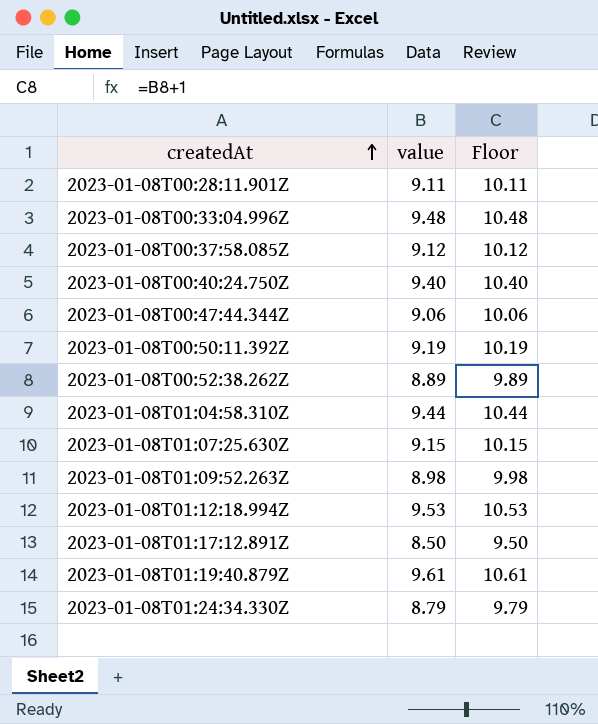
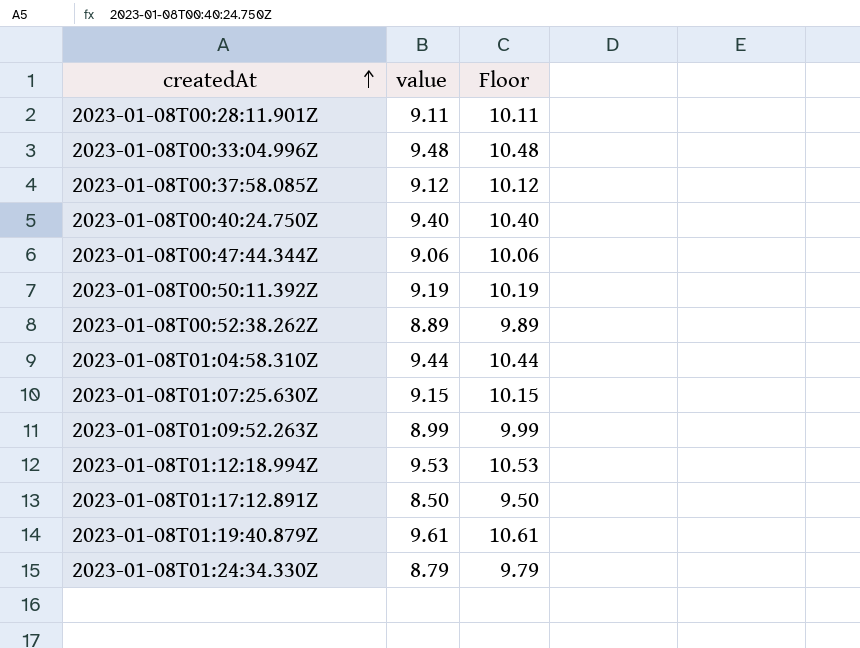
2023-01-08T01:09:52.263Z | value: 8.98 -> 8.99
2023-01-08T01:09:52.263Z | Floor: 9.98 -> 9.99

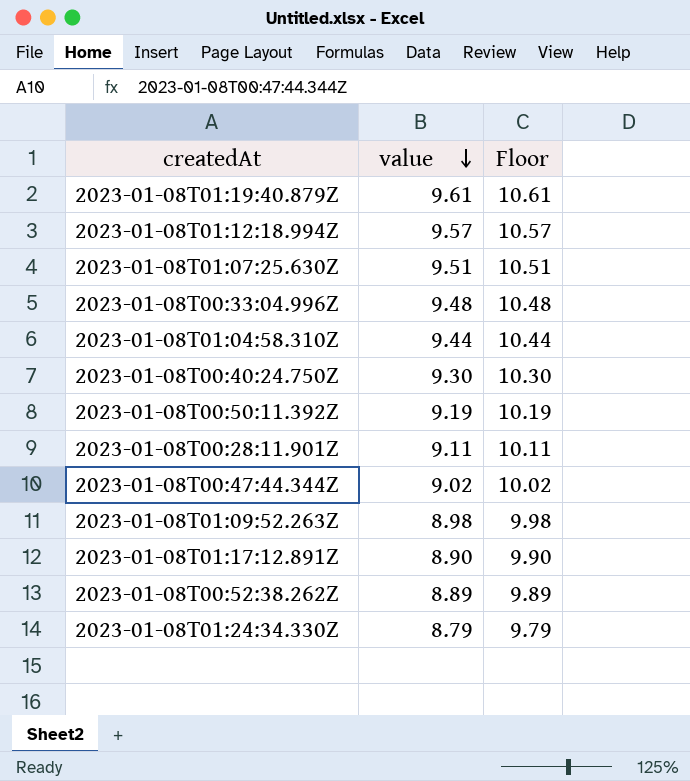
row order: createdAt ascending -> value descending
row 2023-01-08T00:37:58.085Z: 9.12 | 10.12 -> none
2023-01-08T01:12:18.994Z | value: 9.53 -> 9.57
2023-01-08T01:12:18.994Z | Floor: 10.53 -> 10.57
2023-01-08T01:07:25.630Z | value: 9.15 -> 9.51
2023-01-08T01:07:25.630Z | Floor: 10.15 -> 10.51
2023-01-08T00:40:24.750Z | value: 9.40 -> 9.30
2023-01-08T00:40:24.750Z | Floor: 10.40 -> 10.30
2023-01-08T00:47:44.344Z | value: 9.06 -> 9.02
2023-01-08T00:47:44.344Z | Floor: 10.06 -> 10.02
2023-01-08T01:09:52.263Z | value: 8.99 -> 8.98
2023-01-08T01:09:52.263Z | Floor: 9.99 -> 9.98
2023-01-08T01:17:12.891Z | value: 8.50 -> 8.90
2023-01-08T01:17:12.891Z | Floor: 9.50 -> 9.90

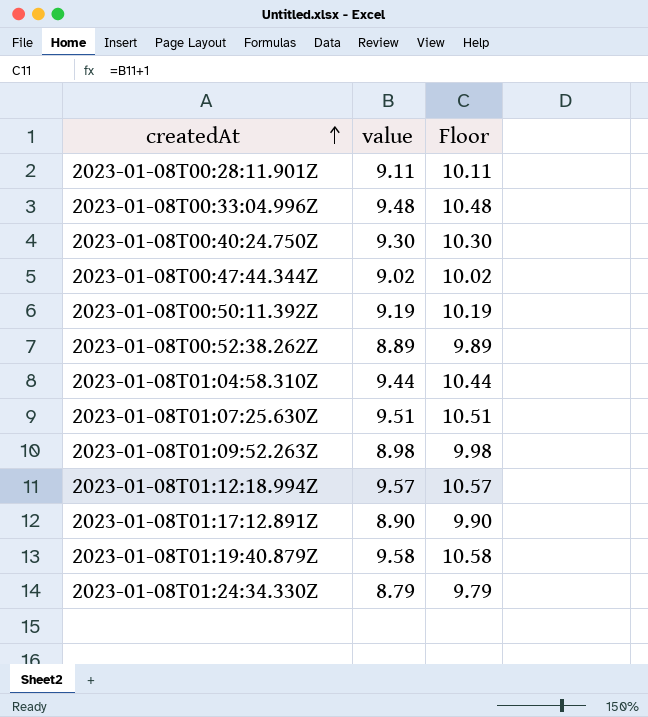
row order: value descending -> createdAt ascending
2023-01-08T01:19:40.879Z | value: 9.61 -> 9.58
2023-01-08T01:19:40.879Z | Floor: 10.61 -> 10.58

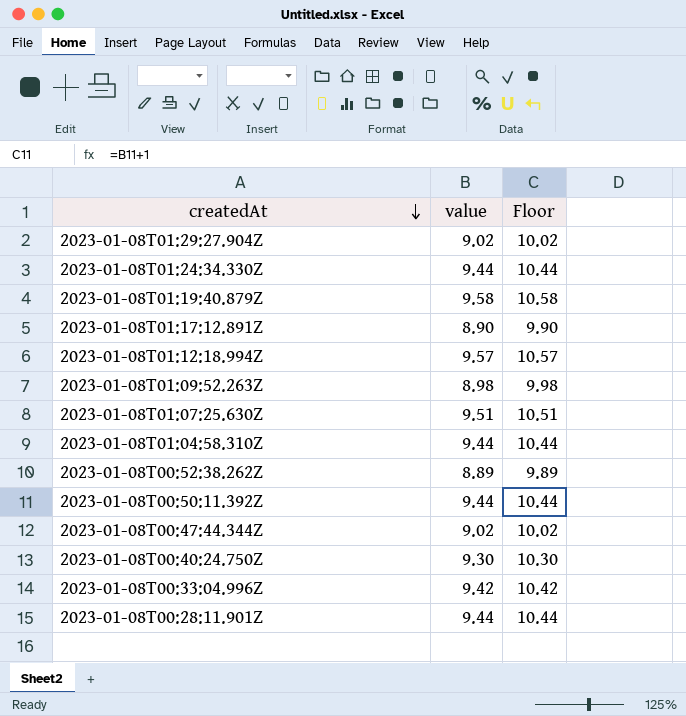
row order: createdAt ascending -> createdAt descending
row 2023-01-08T01:29:27.904Z: none -> 9.02 | 10.02
2023-01-08T01:24:34.330Z | value: 8.79 -> 9.44
2023-01-08T01:24:34.330Z | Floor: 9.79 -> 10.44
2023-01-08T00:50:11.392Z | value: 9.19 -> 9.44
2023-01-08T00:50:11.392Z | Floor: 10.19 -> 10.44
2023-01-08T00:33:04.996Z | value: 9.48 -> 9.42
2023-01-08T00:33:04.996Z | Floor: 10.48 -> 10.42
2023-01-08T00:28:11.901Z | value: 9.11 -> 9.44
2023-01-08T00:28:11.901Z | Floor: 10.11 -> 10.44

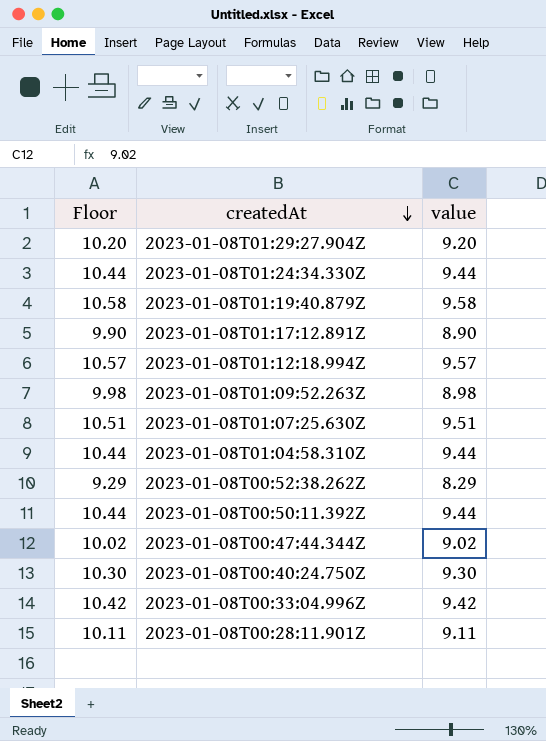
column Floor | position: 3 -> 1
2023-01-08T01:29:27.904Z | Floor: 10.02 -> 10.20
2023-01-08T01:29:27.904Z | value: 9.02 -> 9.20
2023-01-08T00:52:38.262Z | Floor: 9.89 -> 9.29
2023-01-08T00:52:38.262Z | value: 8.89 -> 8.29
2023-01-08T00:28:11.901Z | Floor: 10.44 -> 10.11
2023-01-08T00:28:11.901Z | value: 9.44 -> 9.11

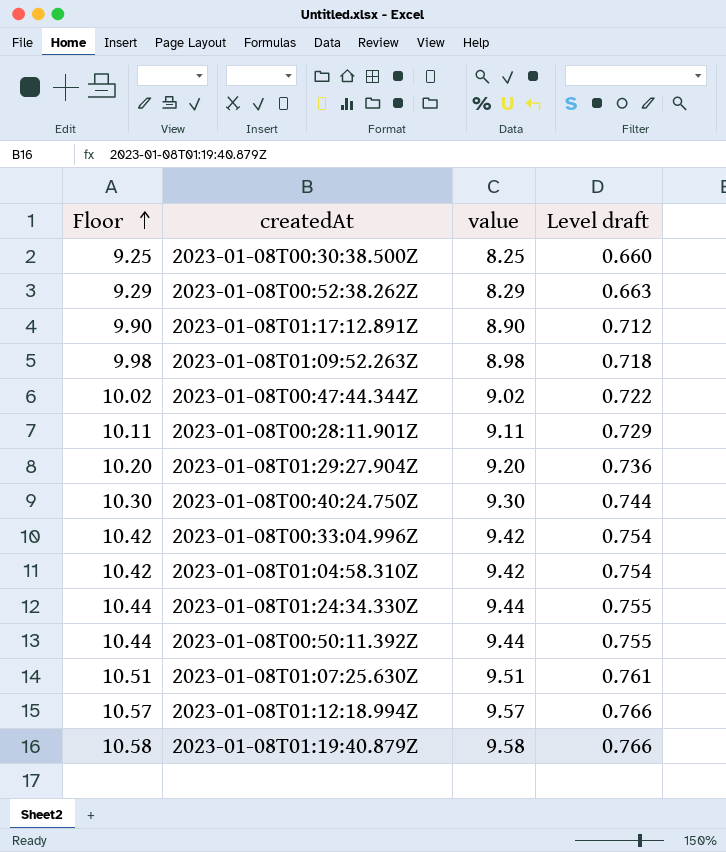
row order: createdAt descending -> Floor ascending
column Level draft | formula: none -> [value] * 0.08
row 2023-01-08T00:30:38.500Z: none -> 9.25 | 8.25 | 0.660
2023-01-08T01:04:58.310Z | Floor: 10.44 -> 10.42
2023-01-08T01:04:58.310Z | value: 9.44 -> 9.42

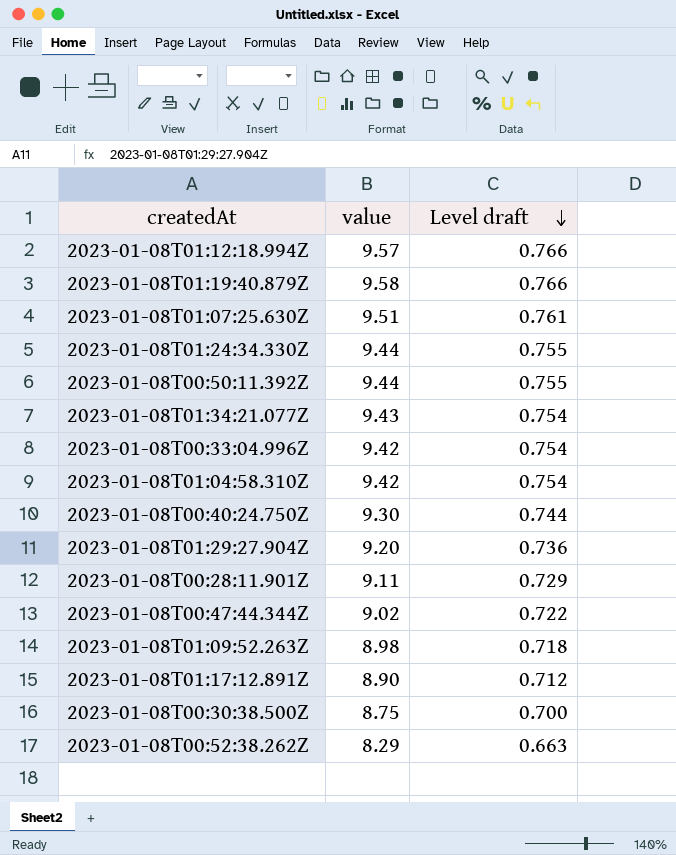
row order: Floor ascending -> Level draft descending
column Floor | formula: [value] + 1 -> none
row 2023-01-08T01:34:21.077Z: none -> 9.43 | 0.754
2023-01-08T00:30:38.500Z | value: 8.25 -> 8.75
2023-01-08T00:30:38.500Z | Level draft: 0.660 -> 0.700

